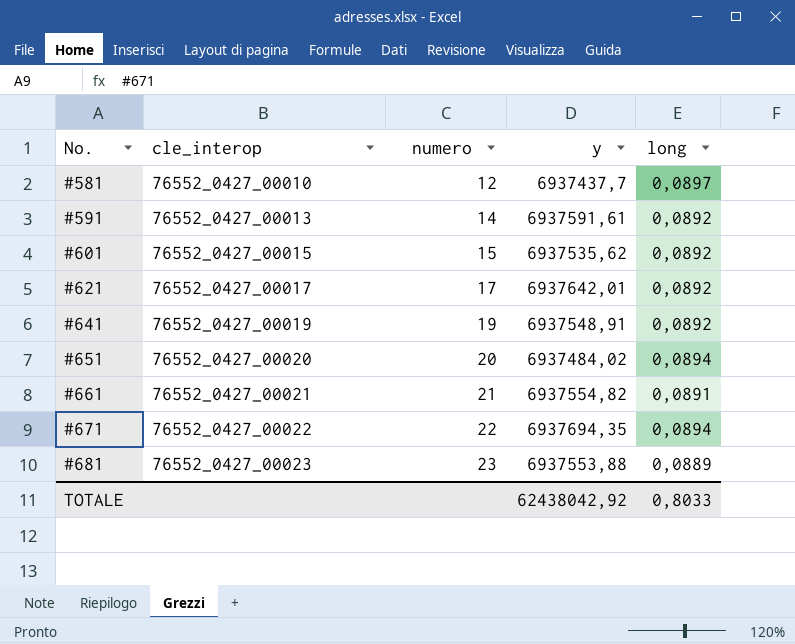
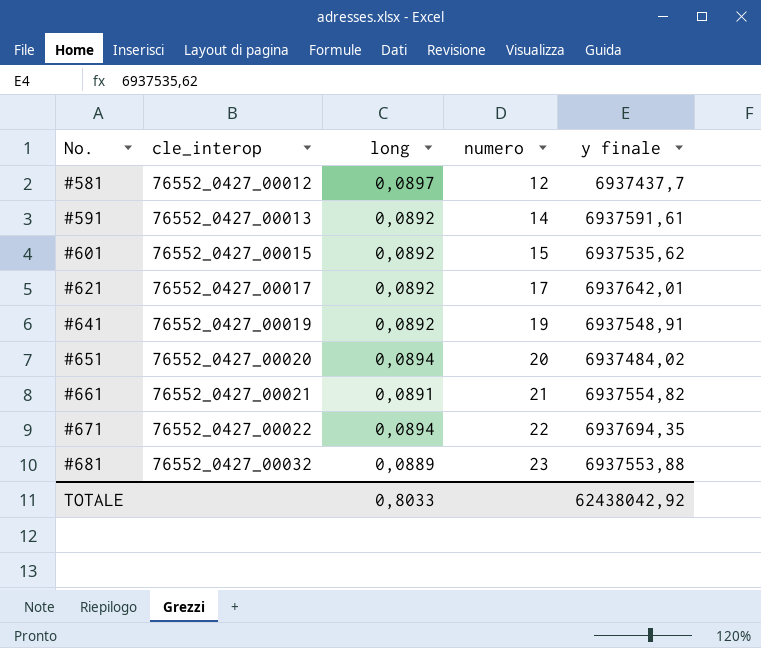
column long | position: 5 -> 3
column name: y -> y finale
#581 | cle_interop: 76552_0427_00010 -> 76552_0427_00012
#681 | cle_interop: 76552_0427_00023 -> 76552_0427_00032

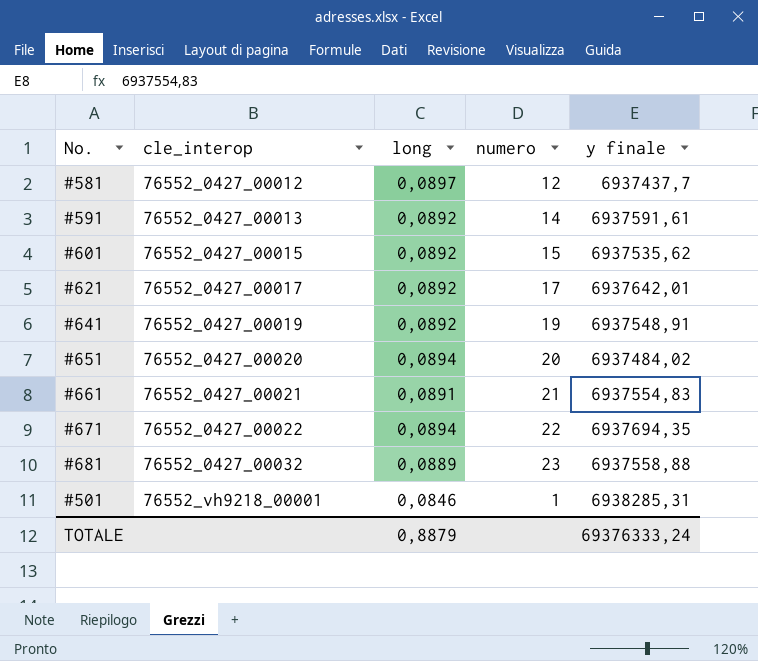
#661 | y finale: 6937554,82 -> 6937554,83
#681 | y finale: 6937553,88 -> 6937558,88
row #501: none -> 76552_vh9218_00001 | 0,0846 | 1 | 6938285,31
TOTALE | long: 0,8033 -> 0,8879
TOTALE | y finale: 62438042,92 -> 69376333,24

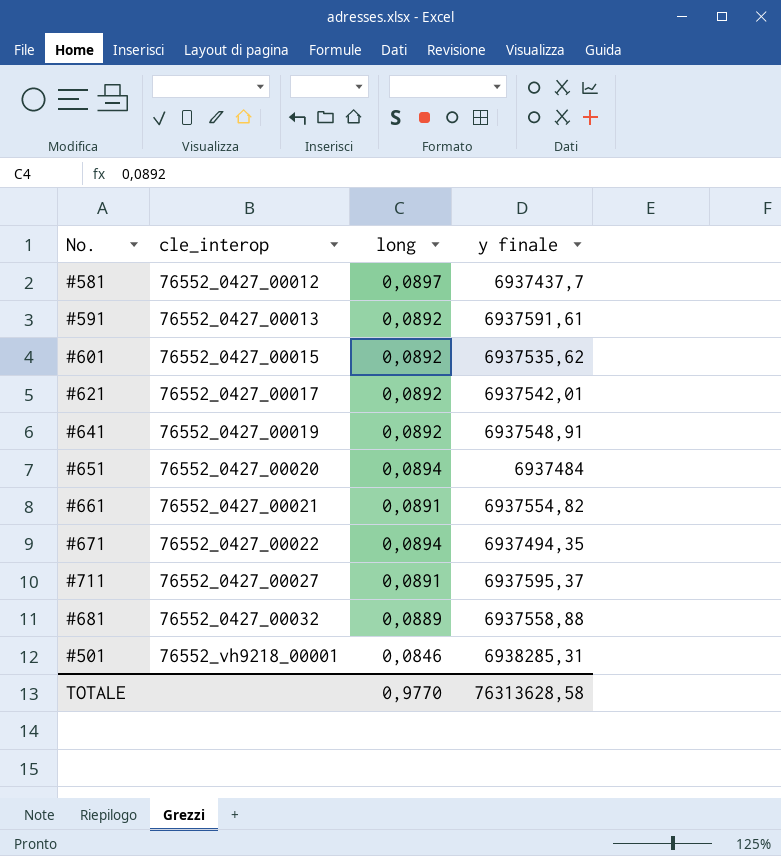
column numero | position: 4 -> none
#621 | y finale: 6937642,01 -> 6937542,01
#651 | y finale: 6937484,02 -> 6937484
#661 | y finale: 6937554,83 -> 6937554,82
#671 | y finale: 6937694,35 -> 6937494,35
row #711: none -> 76552_0427_00027 | 0,0891 | 6937595,37
TOTALE | long: 0,8879 -> 0,9770
TOTALE | y finale: 69376333,24 -> 76313628,58

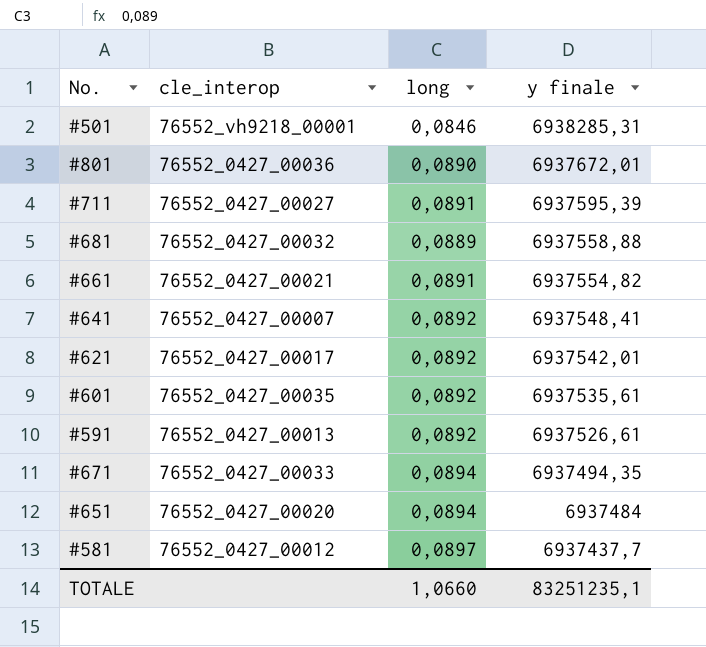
row order: cle_interop ascending -> y finale descending
row #801: none -> 76552_0427_00036 | 0,0890 | 6937672,01
#711 | y finale: 6937595,37 -> 6937595,39
#641 | cle_interop: 76552_0427_00019 -> 76552_0427_00007
#641 | y finale: 6937548,91 -> 6937548,41
#601 | cle_interop: 76552_0427_00015 -> 76552_0427_00035
#601 | y finale: 6937535,62 -> 6937535,61
#591 | y finale: 6937591,61 -> 6937526,61
#671 | cle_interop: 76552_0427_00022 -> 76552_0427_00033
TOTALE | long: 0,9770 -> 1,0660
TOTALE | y finale: 76313628,58 -> 83251235,1

